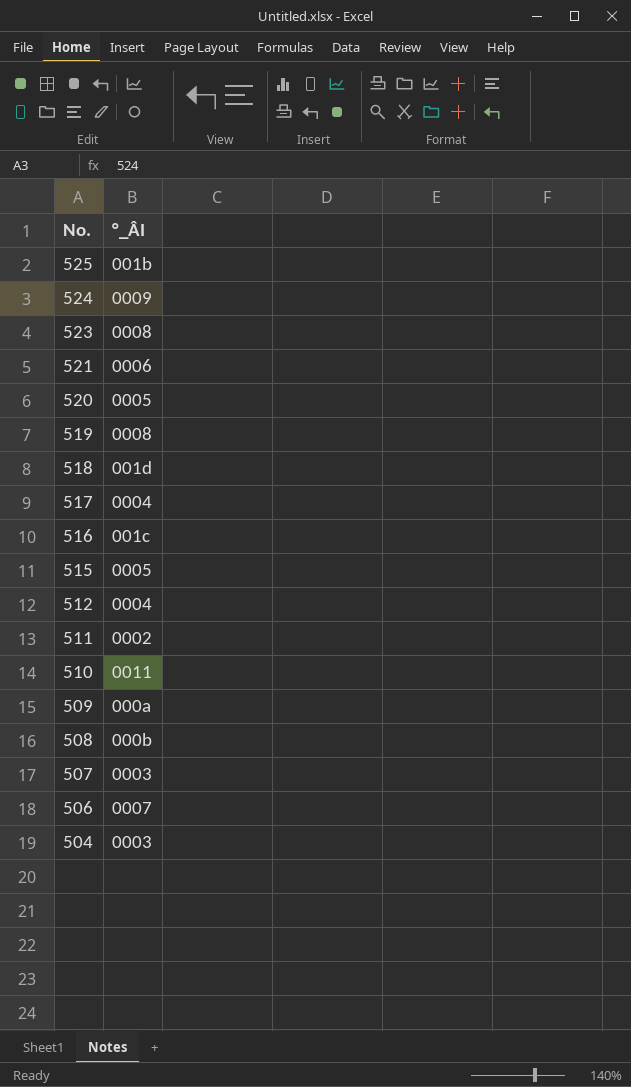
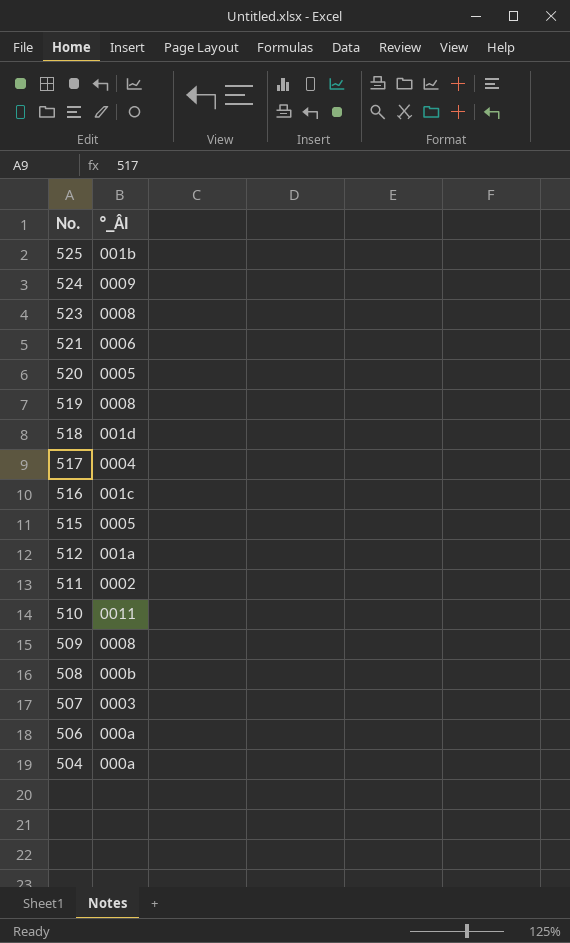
512 | °_ÂI: 0004 -> 001a
509 | °_ÂI: 000a -> 0008
506 | °_ÂI: 0007 -> 000a
504 | °_ÂI: 0003 -> 000a

